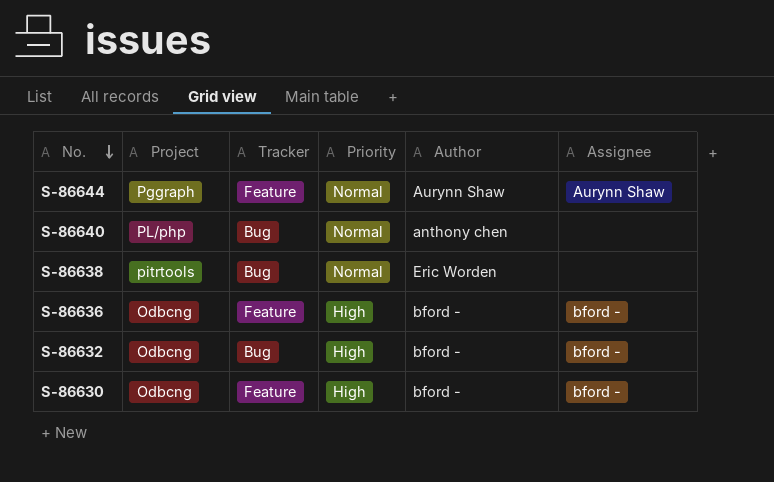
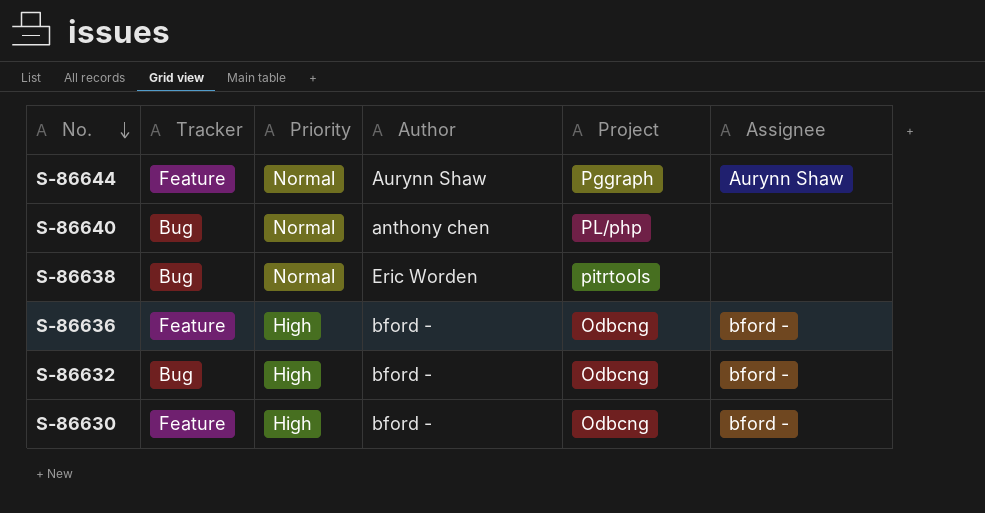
column Project | position: 2 -> 5

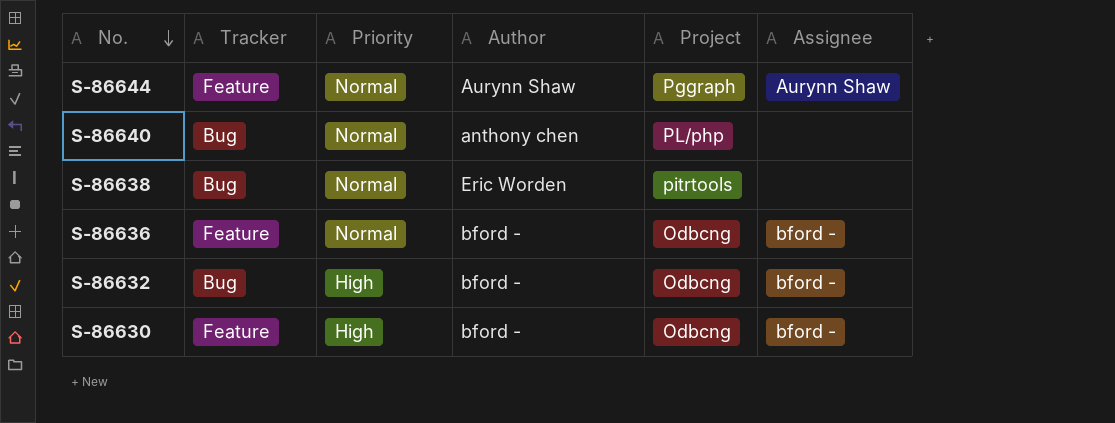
S-86636 | Priority: High -> Normal

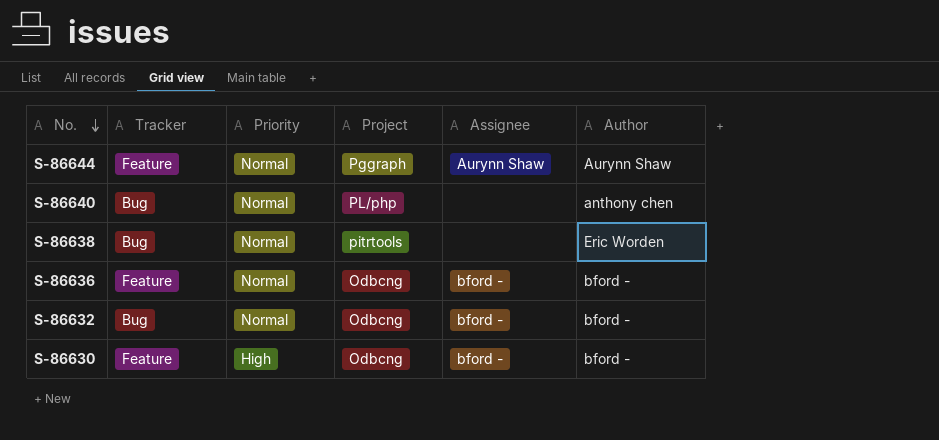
column Author | position: 4 -> 6
S-86632 | Priority: High -> Normal

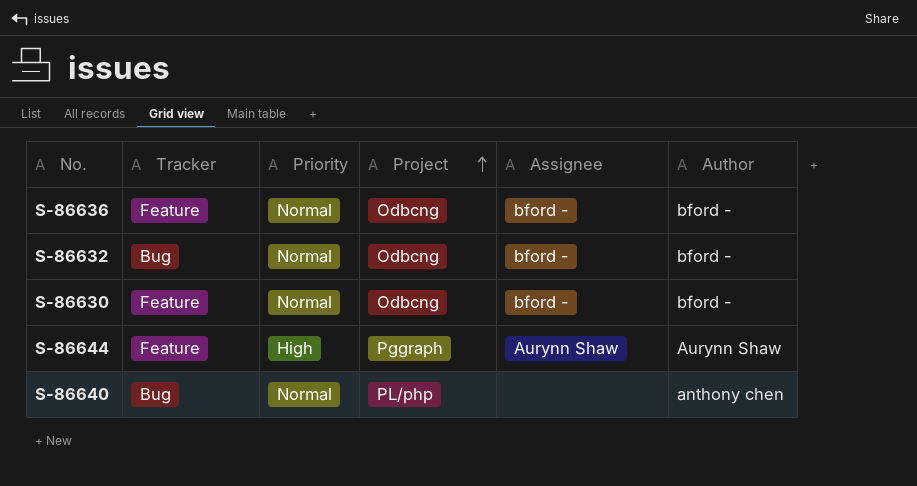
row order: No. descending -> Project ascending
row S-86638: Bug | Normal | pitrtools | none | Eric Worden -> none
S-86630 | Priority: High -> Normal
S-86644 | Priority: Normal -> High

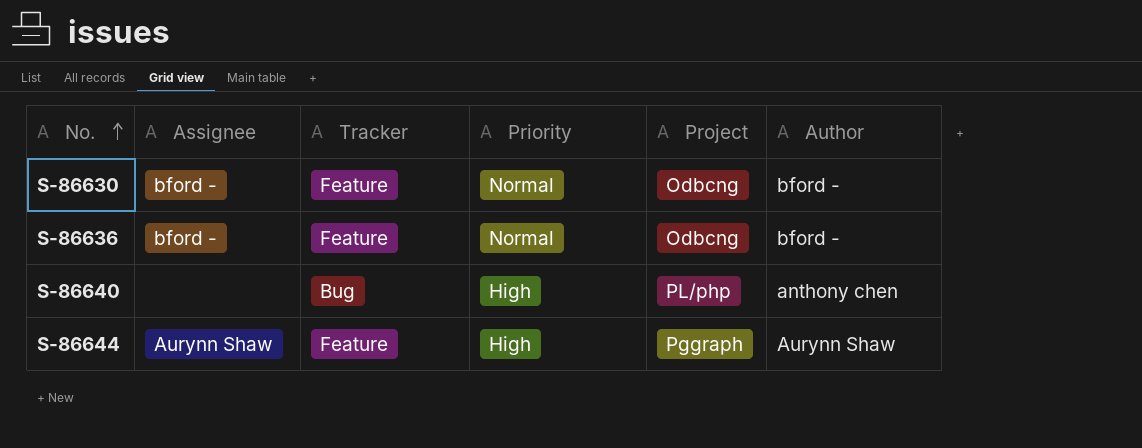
row order: Project ascending -> No. ascending
column Assignee | position: 5 -> 2
row S-86632: Bug | Normal | Odbcng | bford - | bford - -> none
S-86640 | Priority: Normal -> High

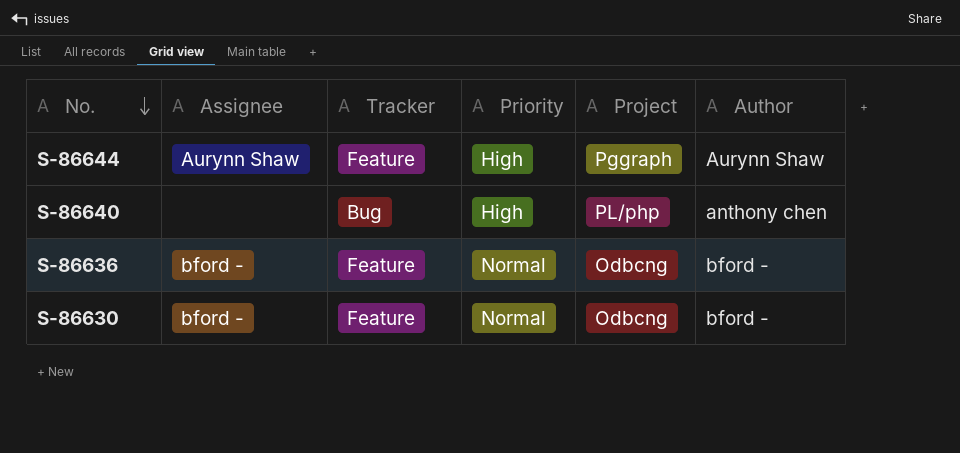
row order: No. ascending -> No. descending

